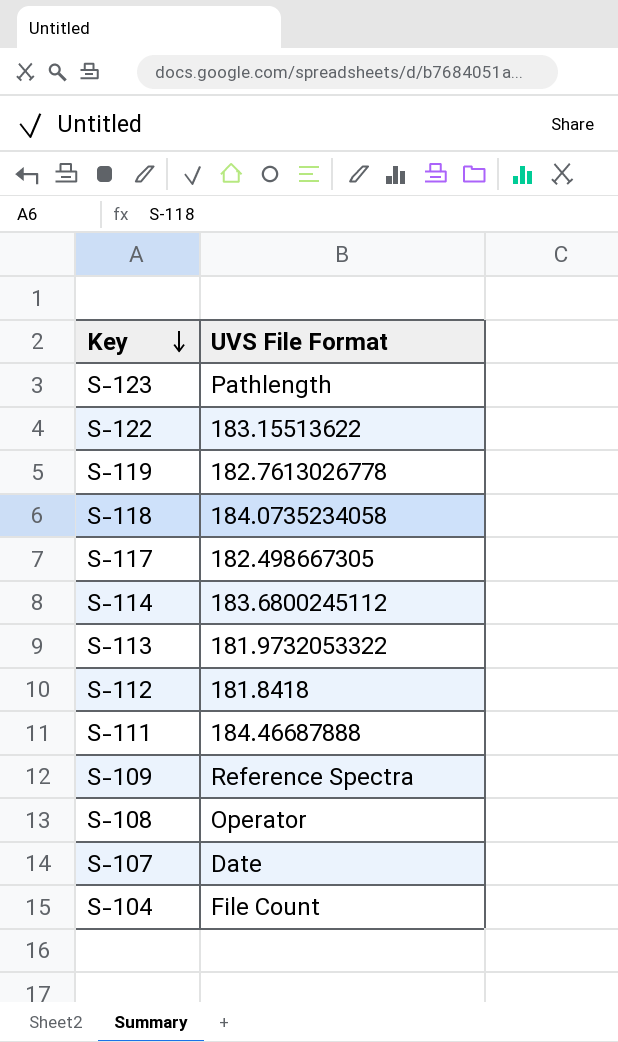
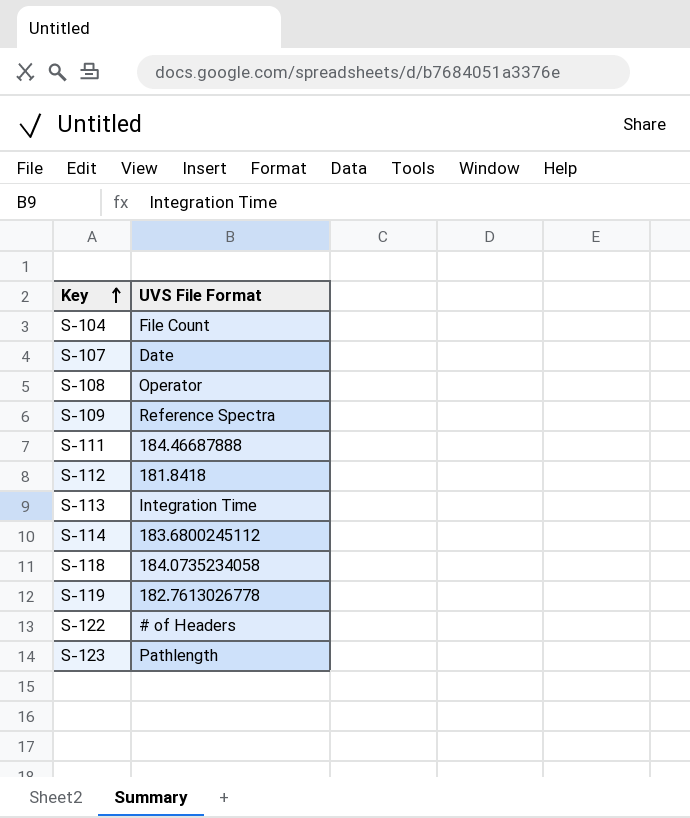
row order: Key descending -> Key ascending
row S-117: 182.498667305 -> none
S-113 | UVS File Format: 181.9732053322 -> Integration Time
S-122 | UVS File Format: 183.15513622 -> # of Headers

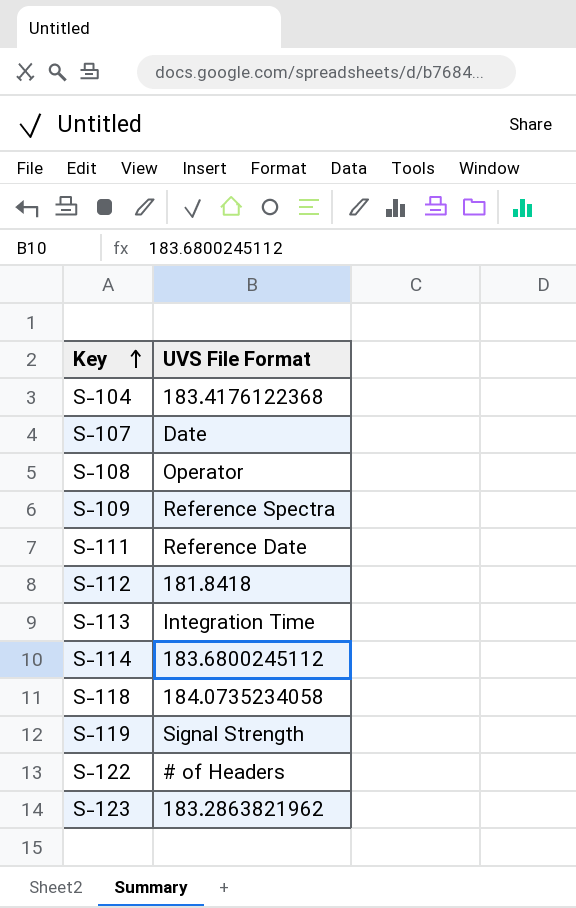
S-104 | UVS File Format: File Count -> 183.4176122368
S-111 | UVS File Format: 184.46687888 -> Reference Date
S-119 | UVS File Format: 182.7613026778 -> Signal Strength
S-123 | UVS File Format: Pathlength -> 183.2863821962

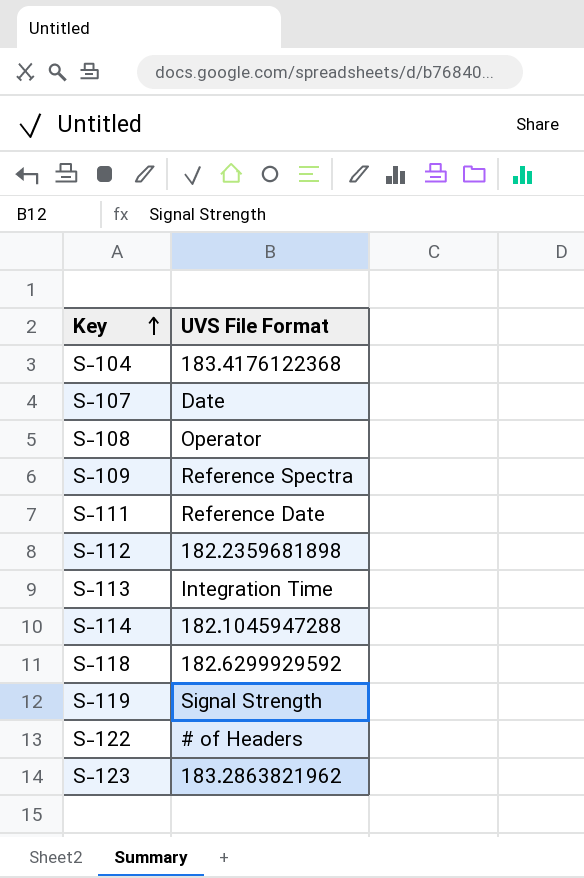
S-112 | UVS File Format: 181.8418 -> 182.2359681898
S-114 | UVS File Format: 183.6800245112 -> 182.1045947288
S-118 | UVS File Format: 184.0735234058 -> 182.6299929592

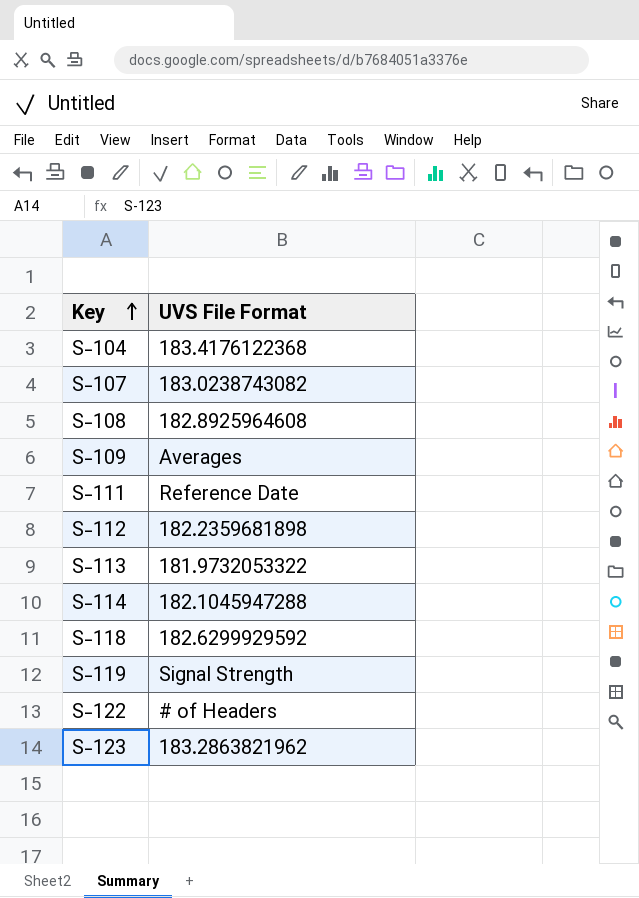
S-107 | UVS File Format: Date -> 183.0238743082
S-108 | UVS File Format: Operator -> 182.8925964608
S-109 | UVS File Format: Reference Spectra -> Averages
S-113 | UVS File Format: Integration Time -> 181.9732053322

